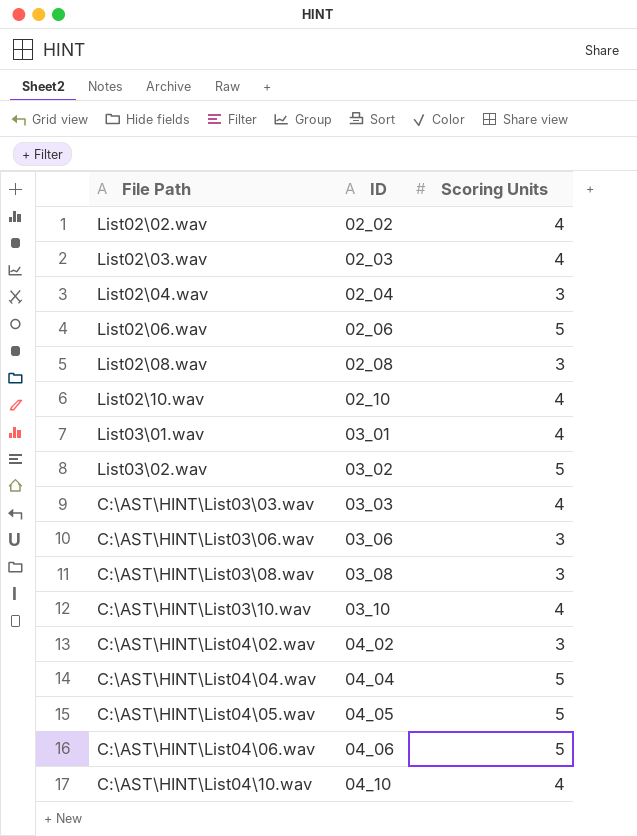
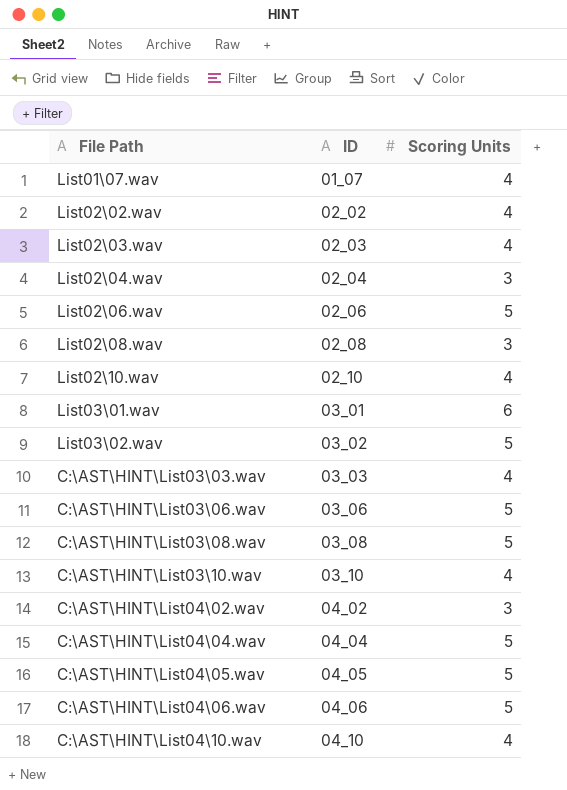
row List01\07.wav: none -> 01_07 | 4
List03\01.wav | Scoring Units: 4 -> 6
C:\AST\HINT\List03\06.wav | Scoring Units: 3 -> 5
C:\AST\HINT\List03\08.wav | Scoring Units: 3 -> 5

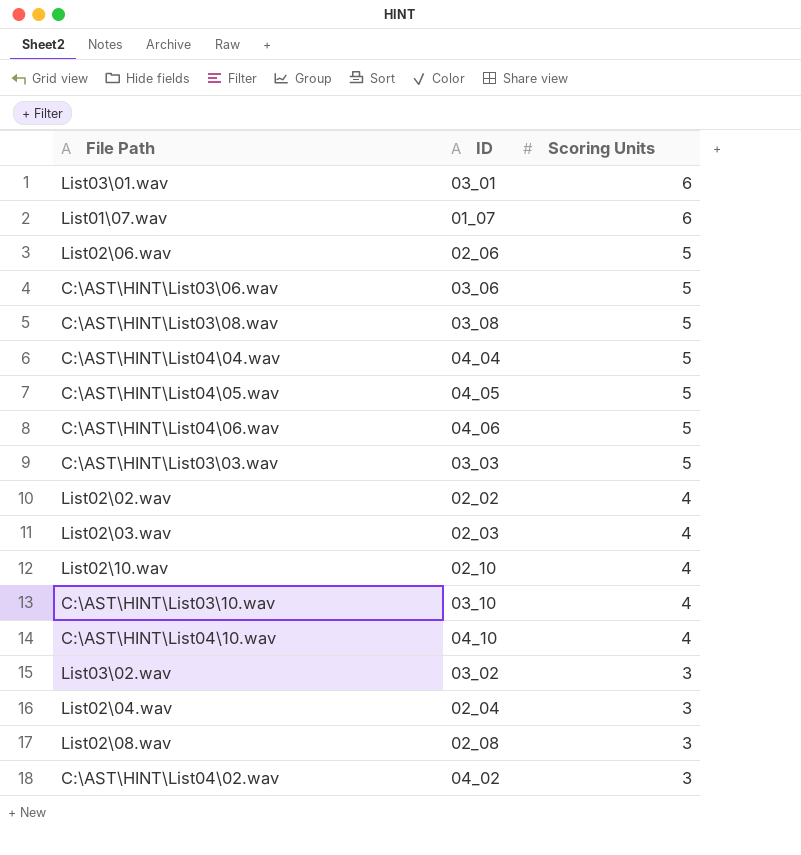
row order: ID ascending -> Scoring Units descending
List01\07.wav | Scoring Units: 4 -> 6
C:\AST\HINT\List03\03.wav | Scoring Units: 4 -> 5
List03\02.wav | Scoring Units: 5 -> 3

